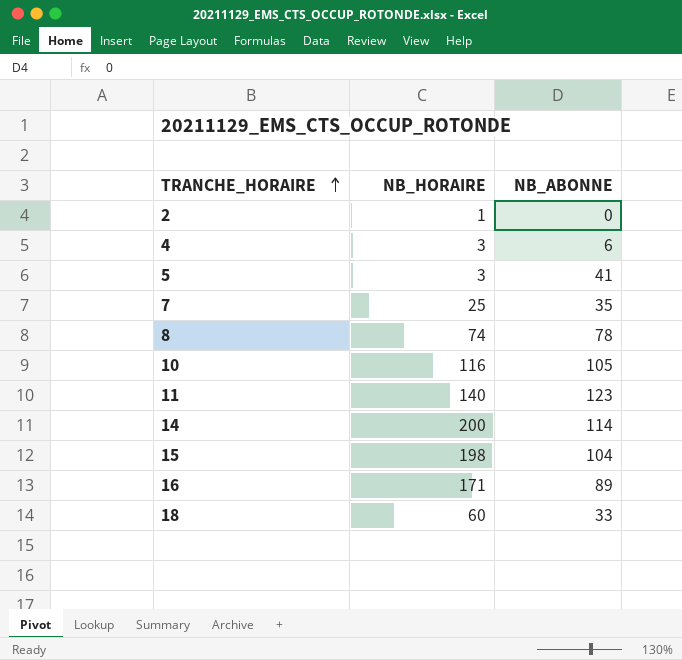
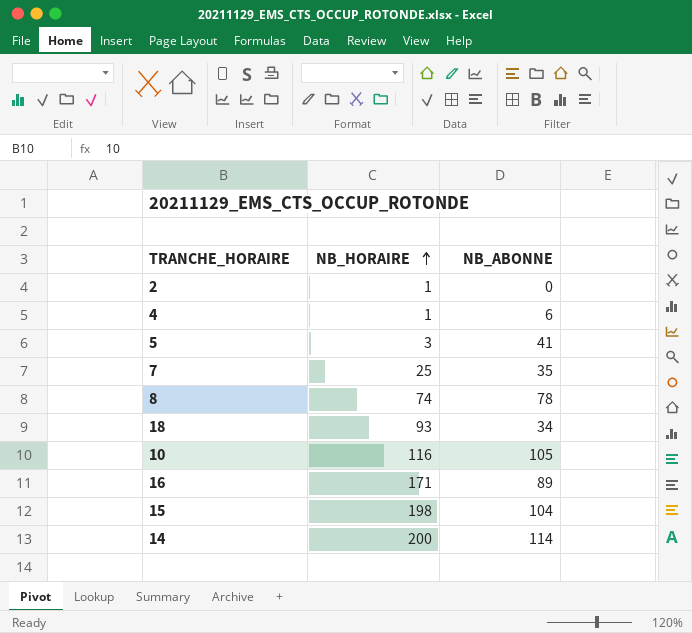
row order: TRANCHE_HORAIRE ascending -> NB_HORAIRE ascending
row 11: 140 | 123 -> none
4 | NB_HORAIRE: 3 -> 1
18 | NB_HORAIRE: 60 -> 93
18 | NB_ABONNE: 33 -> 34

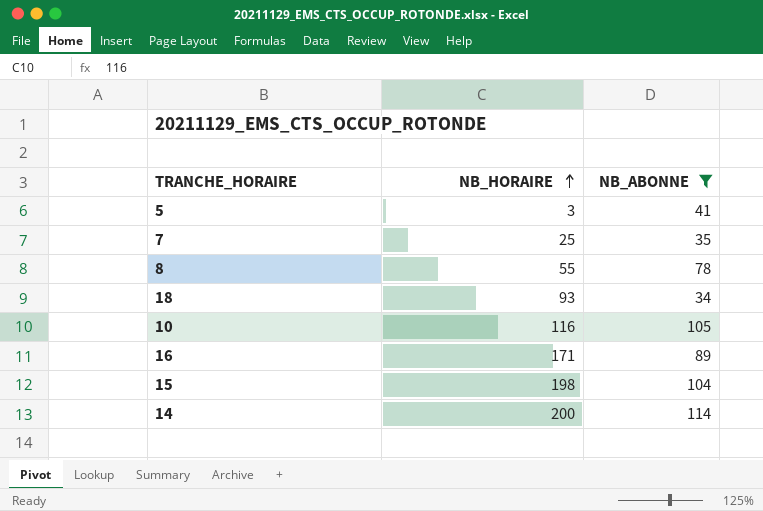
filter: none -> NB_ABONNE >= 34
8 | NB_HORAIRE: 74 -> 55

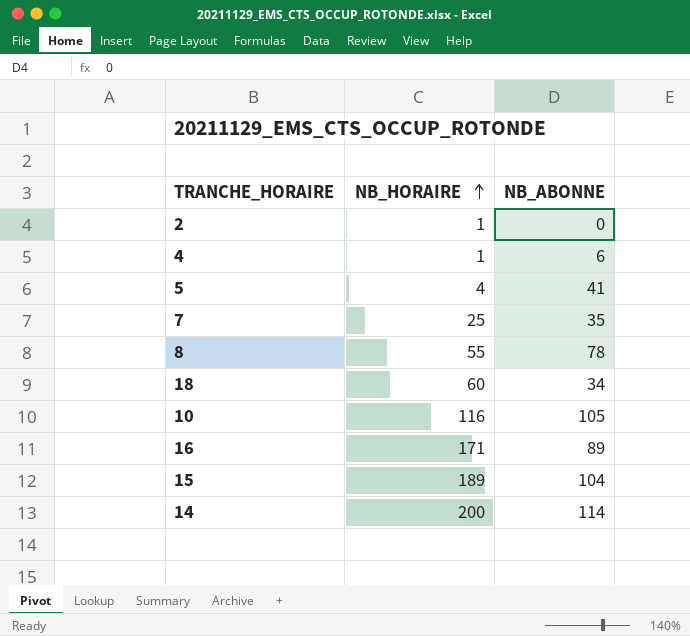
filter: NB_ABONNE >= 34 -> none
5 | NB_HORAIRE: 3 -> 4
18 | NB_HORAIRE: 93 -> 60
15 | NB_HORAIRE: 198 -> 189

